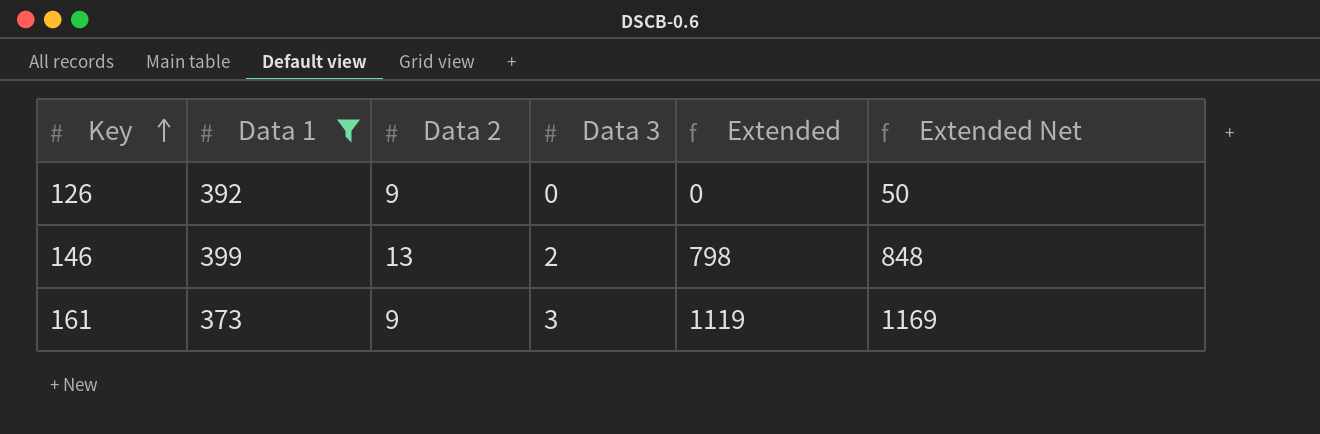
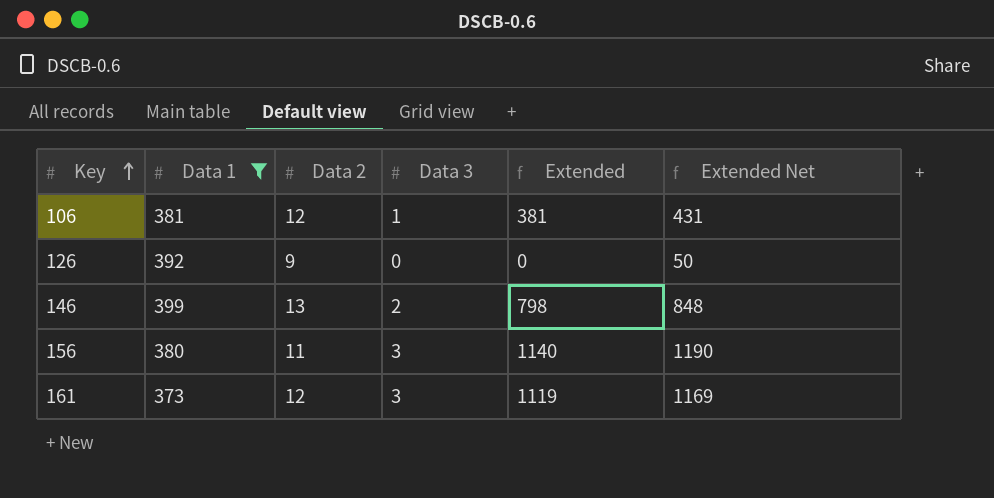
row 106: none -> 381 | 12 | 1 | 381 | 431
row 156: none -> 380 | 11 | 3 | 1140 | 1190
161 | Data 2: 9 -> 12

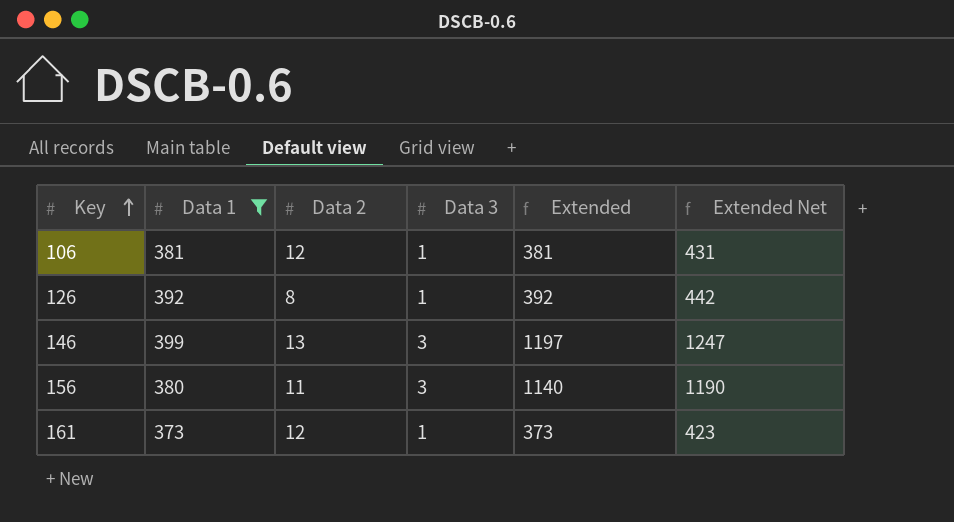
126 | Data 2: 9 -> 8
126 | Data 3: 0 -> 1
126 | Extended: 0 -> 392
126 | Extended Net: 50 -> 442
146 | Data 3: 2 -> 3
146 | Extended: 798 -> 1197
146 | Extended Net: 848 -> 1247
161 | Data 3: 3 -> 1
161 | Extended: 1119 -> 373
161 | Extended Net: 1169 -> 423

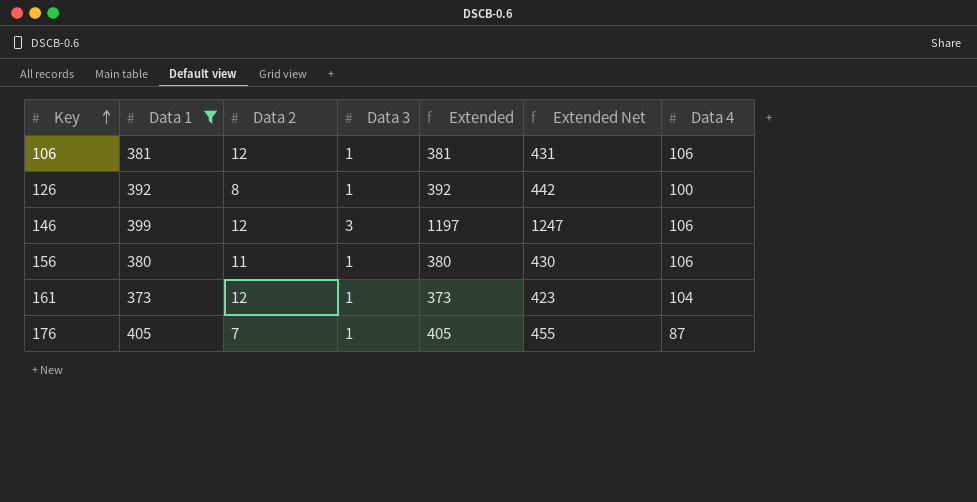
column Data 4 | position: none -> 7
146 | Data 2: 13 -> 12
156 | Data 3: 3 -> 1
156 | Extended: 1140 -> 380
156 | Extended Net: 1190 -> 430
row 176: none -> 405 | 7 | 1 | 405 | 455 | 87

